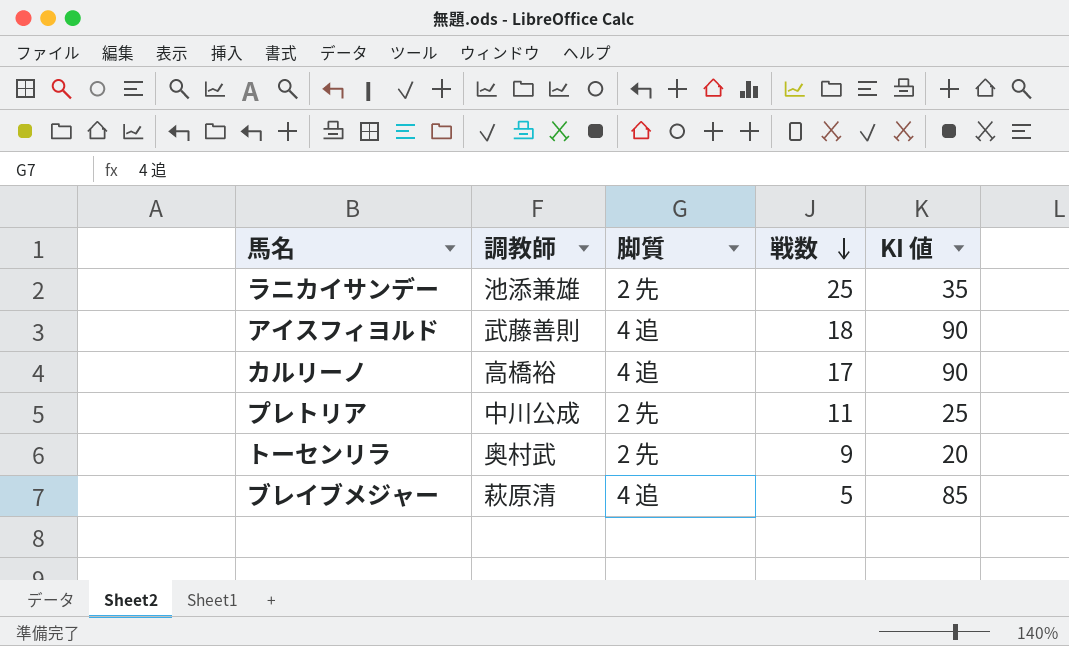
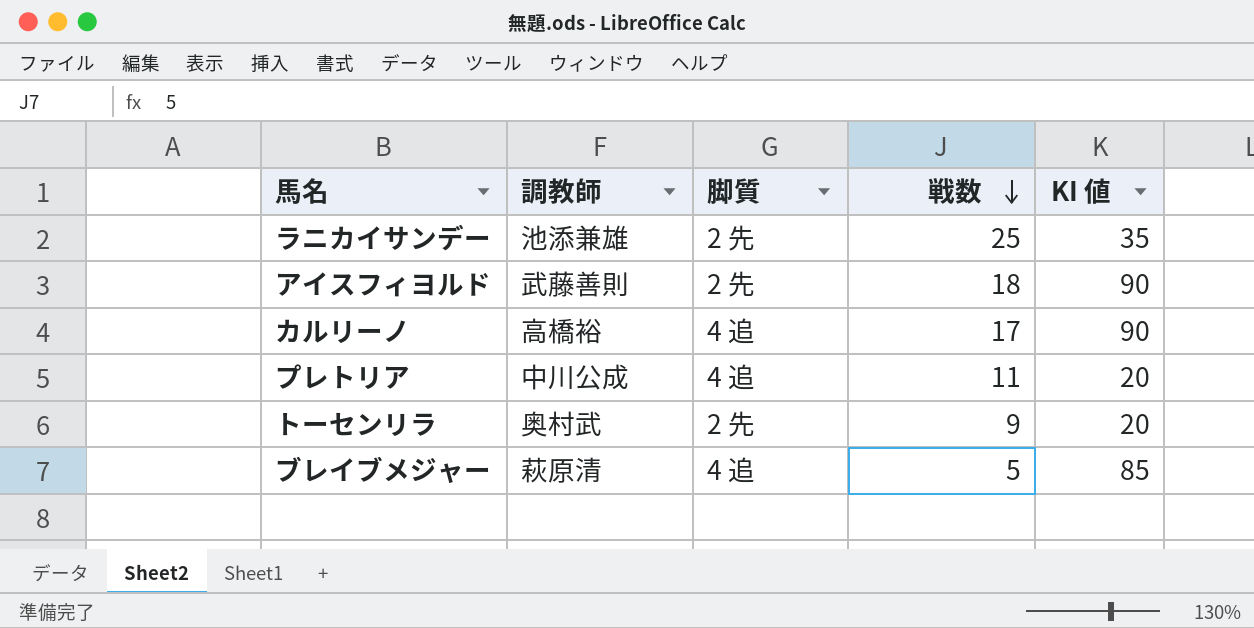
アイスフィヨルド | 脚質: 4 追 -> 2 先
プレトリア | 脚質: 2 先 -> 4 追
プレトリア | KI 値: 25 -> 20

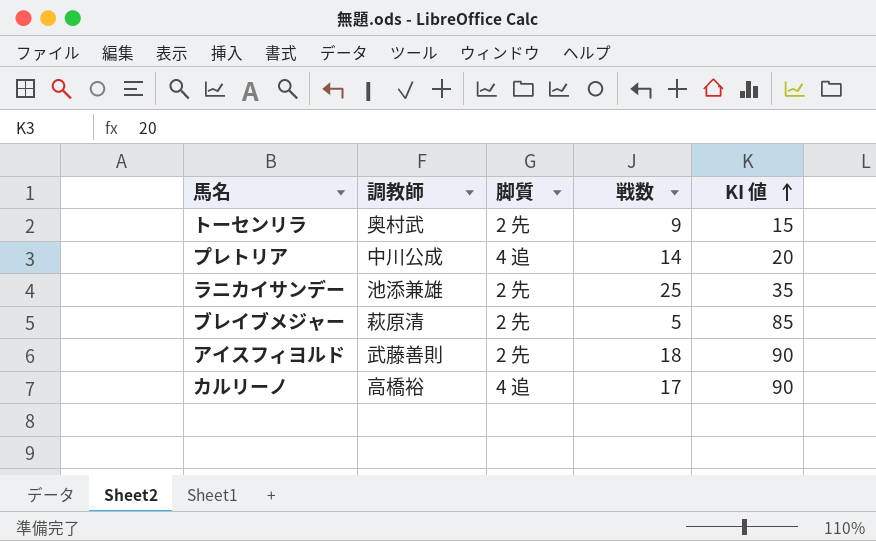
row order: 戦数 descending -> KI 値 ascending
トーセンリラ | KI 値: 20 -> 15
プレトリア | 戦数: 11 -> 14
ブレイブメジャー | 脚質: 4 追 -> 2 先

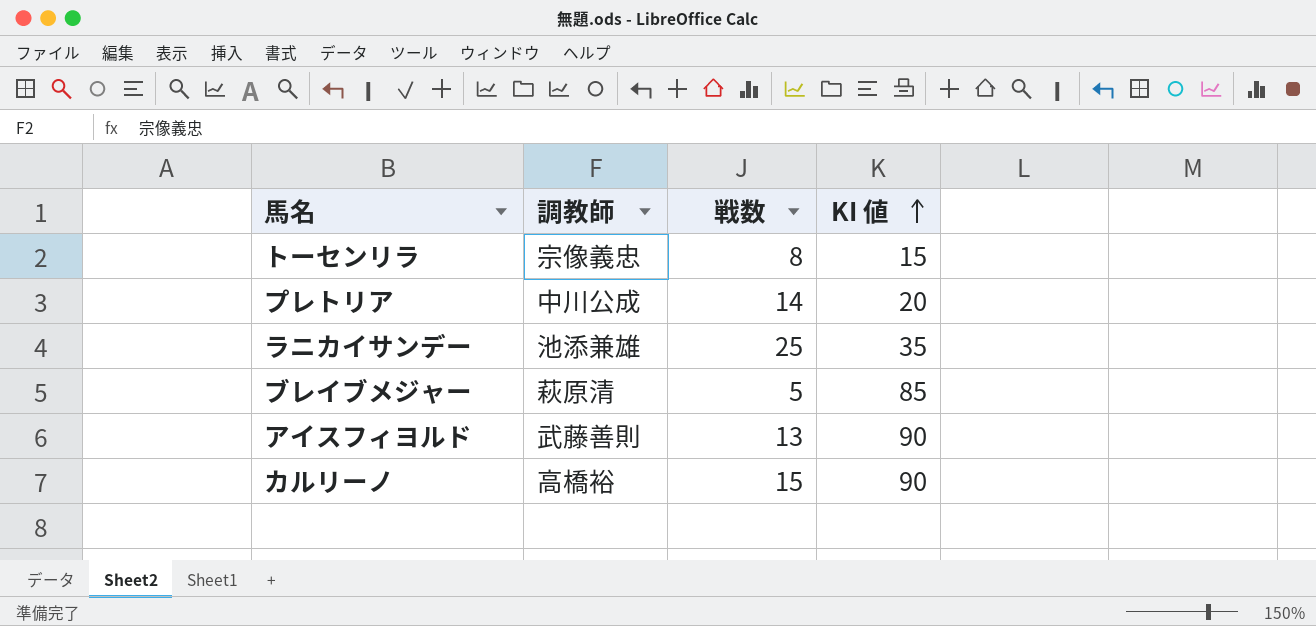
column 脚質 | position: 3 -> none
トーセンリラ | 調教師: 奥村武 -> 宗像義忠
トーセンリラ | 戦数: 9 -> 8
アイスフィヨルド | 戦数: 18 -> 13
カルリーノ | 戦数: 17 -> 15

